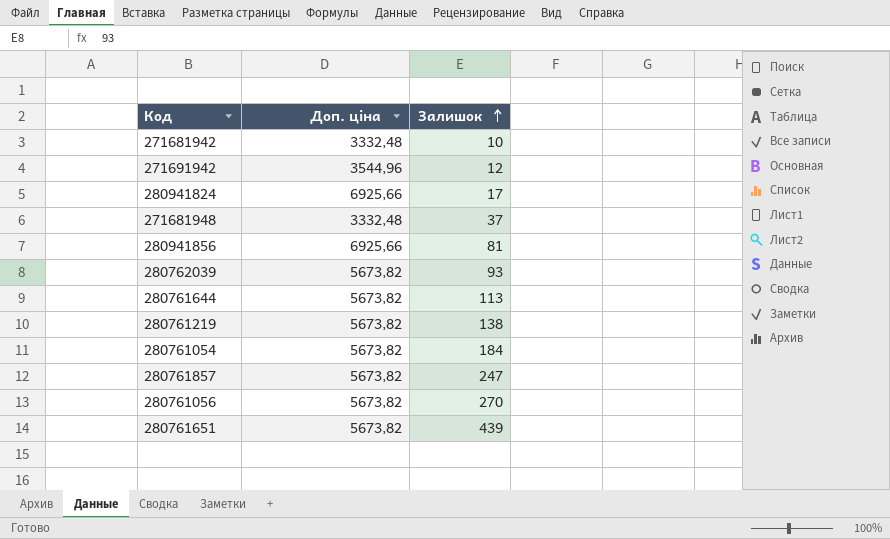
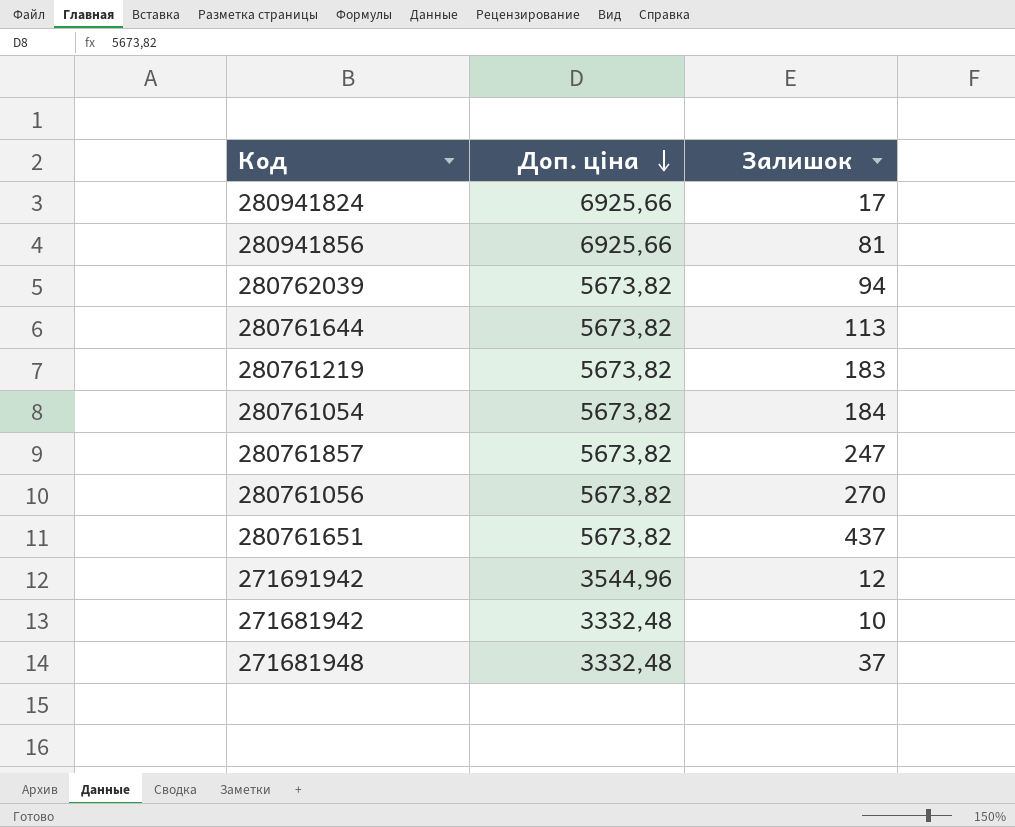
row order: Залишок ascending -> Доп. ціна descending
280762039 | Залишок: 93 -> 94
280761219 | Залишок: 138 -> 183
280761651 | Залишок: 439 -> 437

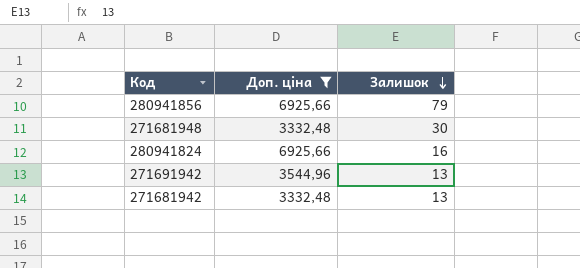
filter: none -> Доп. ціна != 5673,82
row order: Доп. ціна descending -> Залишок descending
280941856 | Залишок: 81 -> 79
271681948 | Залишок: 37 -> 30
280941824 | Залишок: 17 -> 16
271691942 | Залишок: 12 -> 13
271681942 | Залишок: 10 -> 13

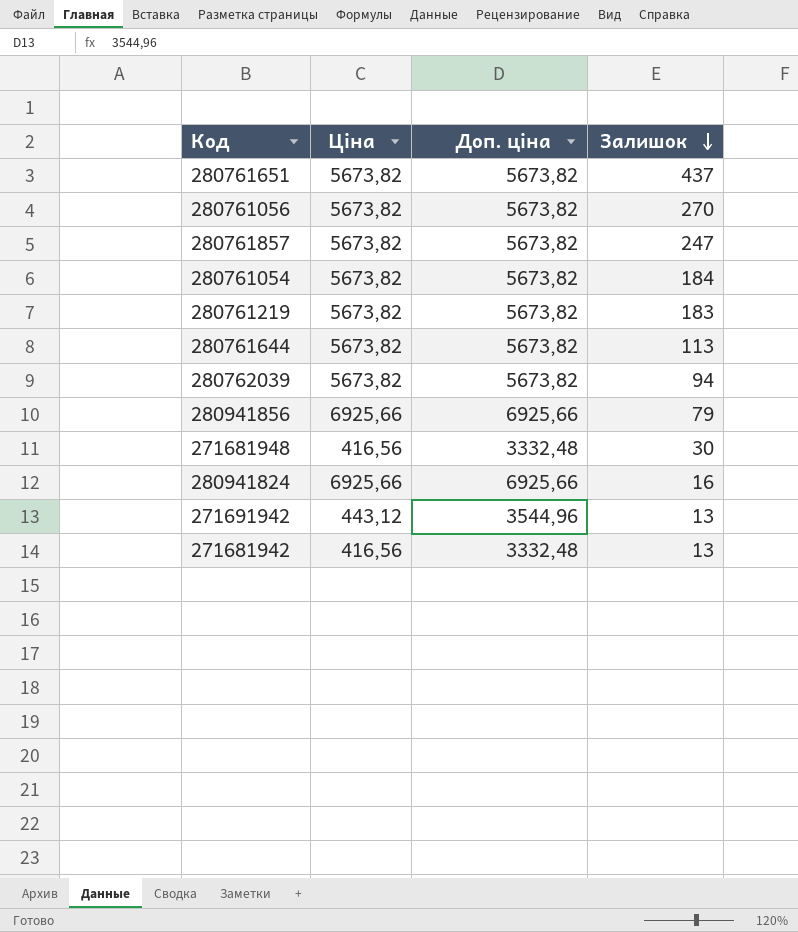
filter: Доп. ціна != 5673,82 -> none
column Ціна | position: none -> 2

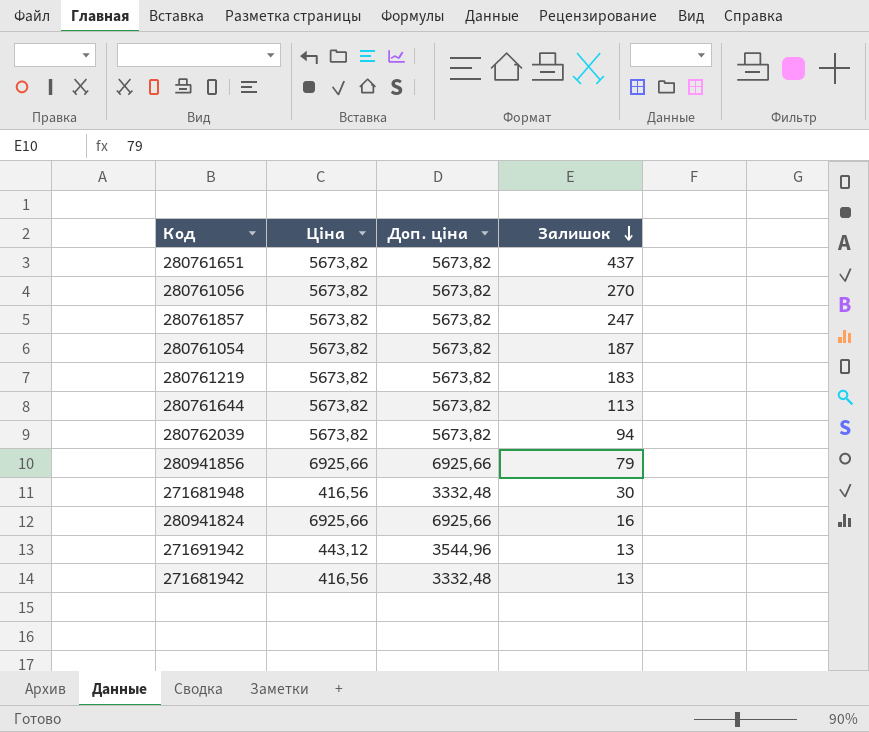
280761054 | Залишок: 184 -> 187

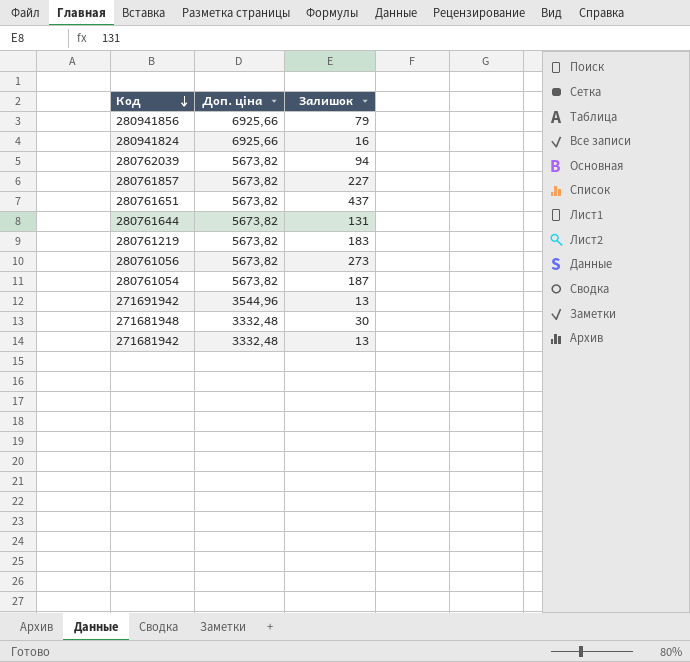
row order: Залишок descending -> Код descending
column Ціна | position: 2 -> none
280761857 | Залишок: 247 -> 227
280761644 | Залишок: 113 -> 131
280761056 | Залишок: 270 -> 273

